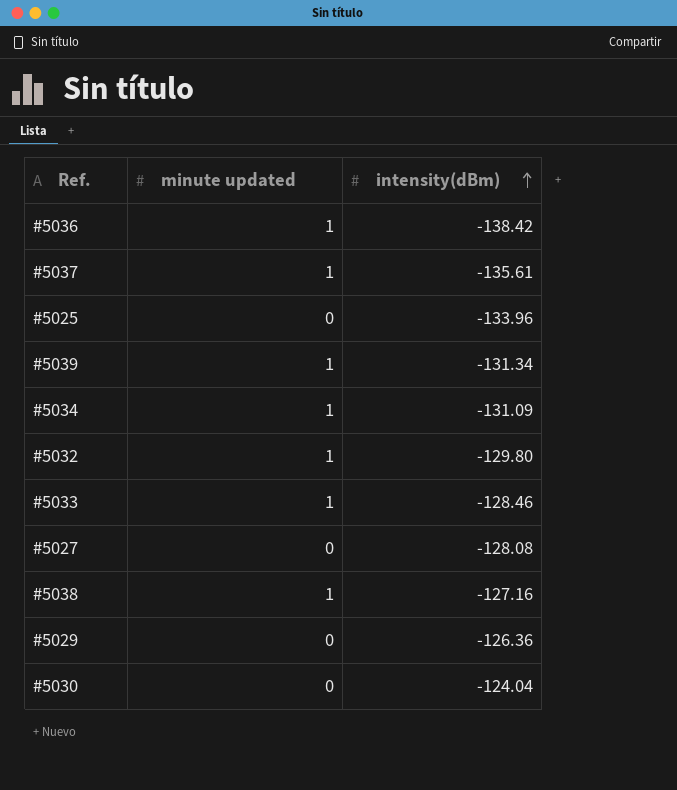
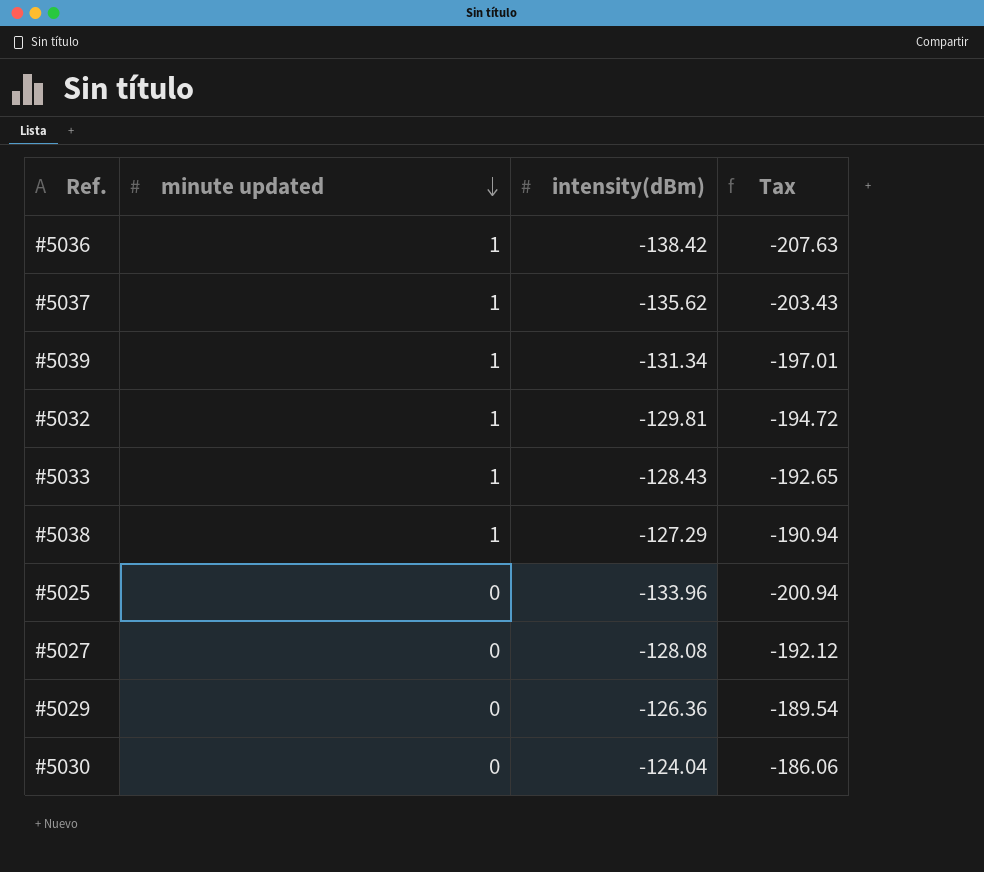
row order: intensity(dBm) ascending -> minute updated descending
column Tax | formula: none -> [intensity(dBm)] * 1.5
row #5034: 1 | -131.09 -> none
#5037 | intensity(dBm): -135.61 -> -135.62
#5032 | intensity(dBm): -129.80 -> -129.81
#5033 | intensity(dBm): -128.46 -> -128.43
#5038 | intensity(dBm): -127.16 -> -127.29

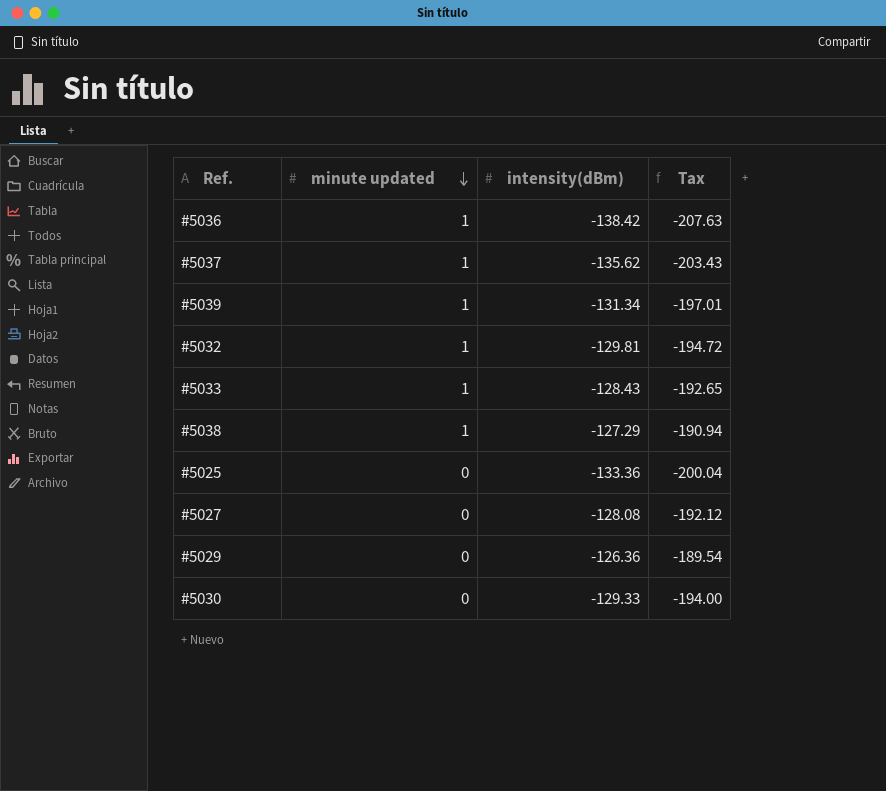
#5025 | intensity(dBm): -133.96 -> -133.36
#5025 | Tax: -200.94 -> -200.04
#5030 | intensity(dBm): -124.04 -> -129.33
#5030 | Tax: -186.06 -> -194.00

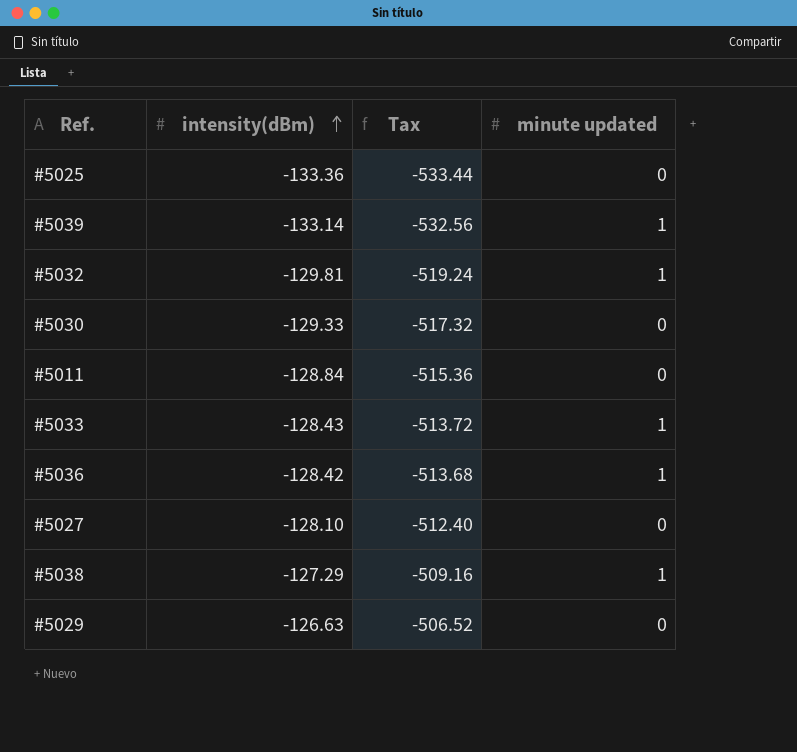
row order: minute updated descending -> intensity(dBm) ascending
column Tax | formula: [intensity(dBm)] * 1.5 -> [intensity(dBm)] * 4
column minute updated | position: 2 -> 4
row #5037: 1 | -135.62 | -203.43 -> none
#5039 | intensity(dBm): -131.34 -> -133.14
row #5011: none -> -128.84 | -515.36 | 0
#5036 | intensity(dBm): -138.42 -> -128.42
#5027 | intensity(dBm): -128.08 -> -128.10
#5029 | intensity(dBm): -126.36 -> -126.63

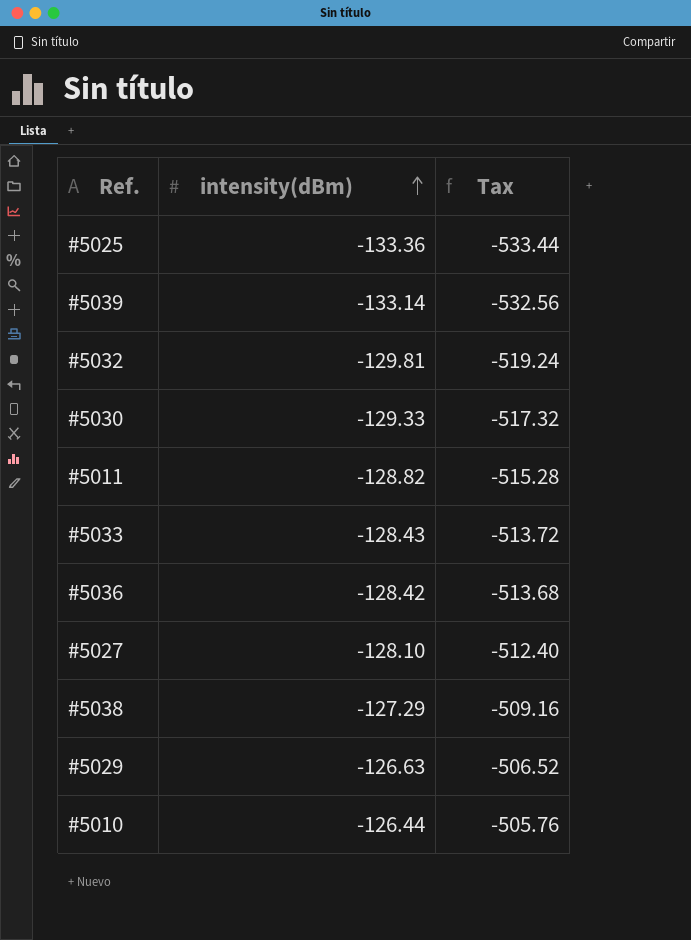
column minute updated | position: 4 -> none
#5011 | intensity(dBm): -128.84 -> -128.82
#5011 | Tax: -515.36 -> -515.28
row #5010: none -> -126.44 | -505.76

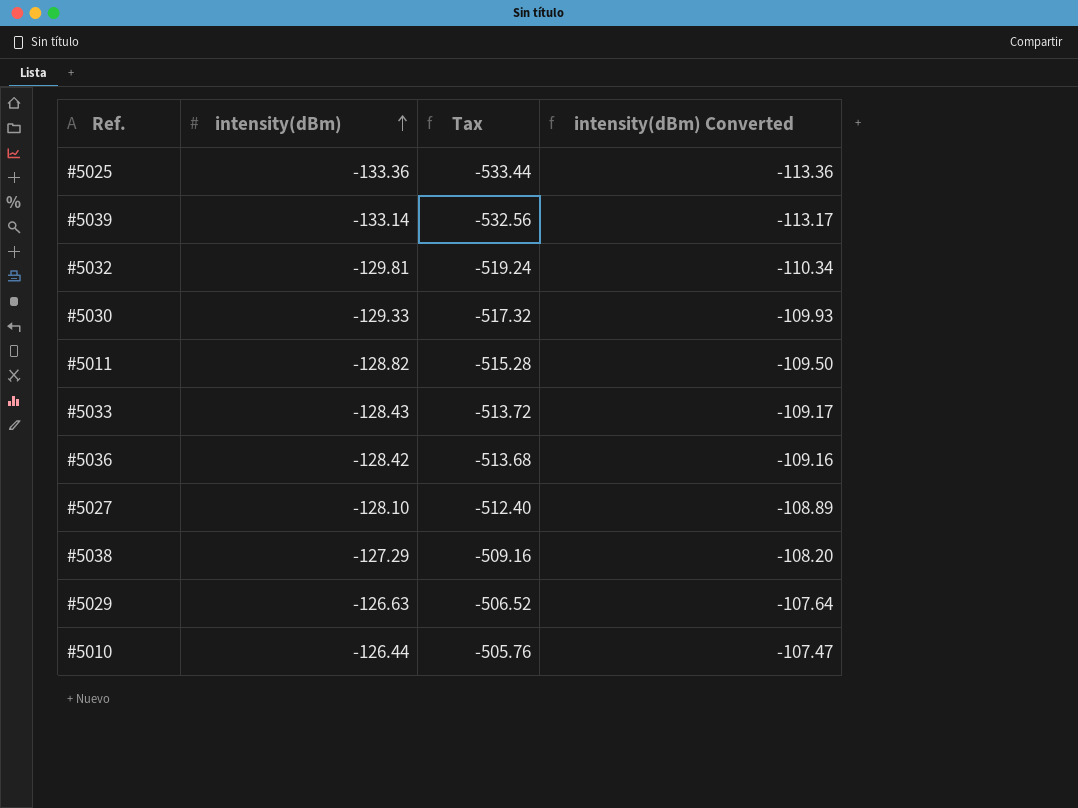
column intensity(dBm) Converted | formula: none -> [intensity(dBm)] * 0.85

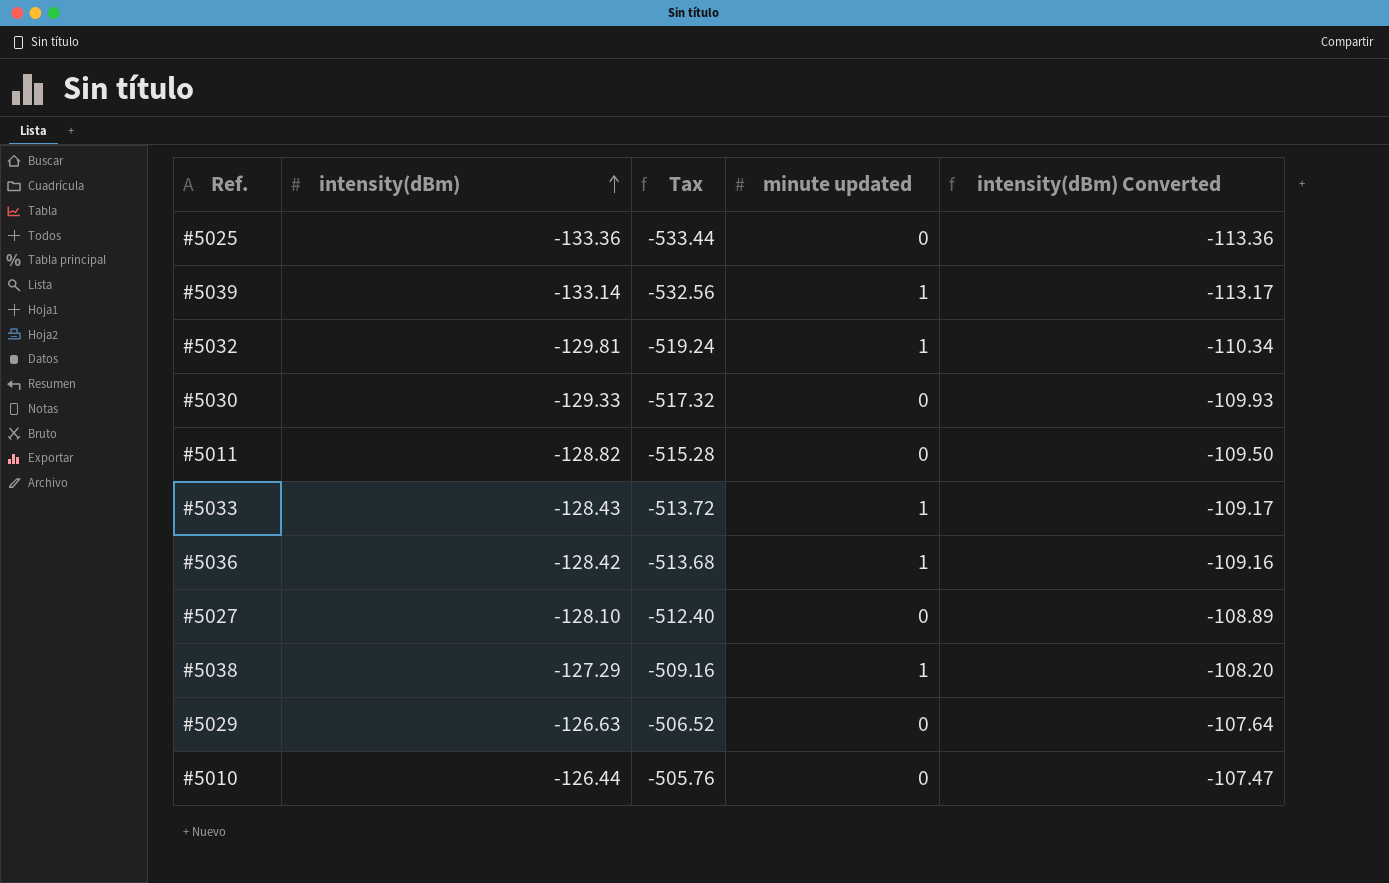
column minute updated | position: none -> 4

